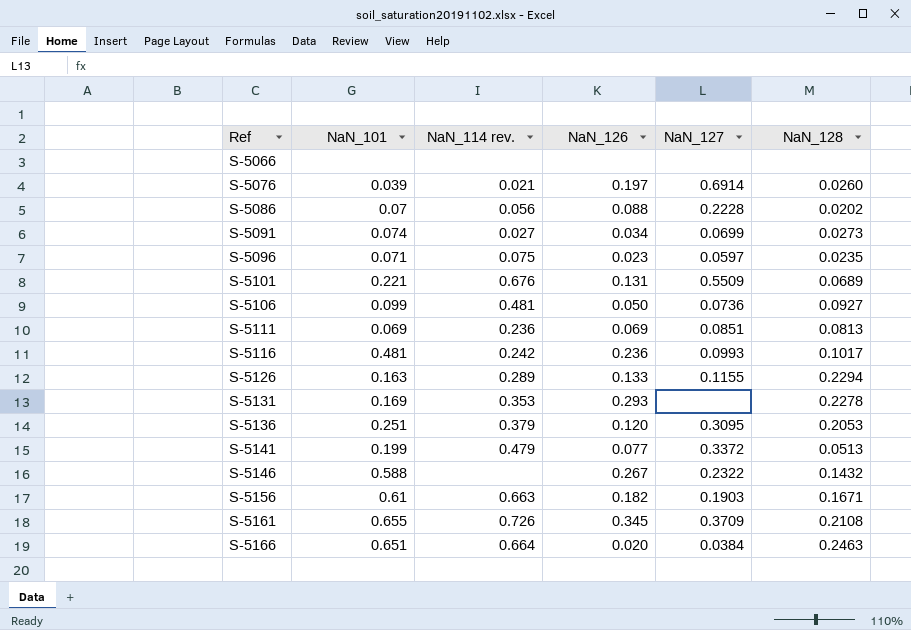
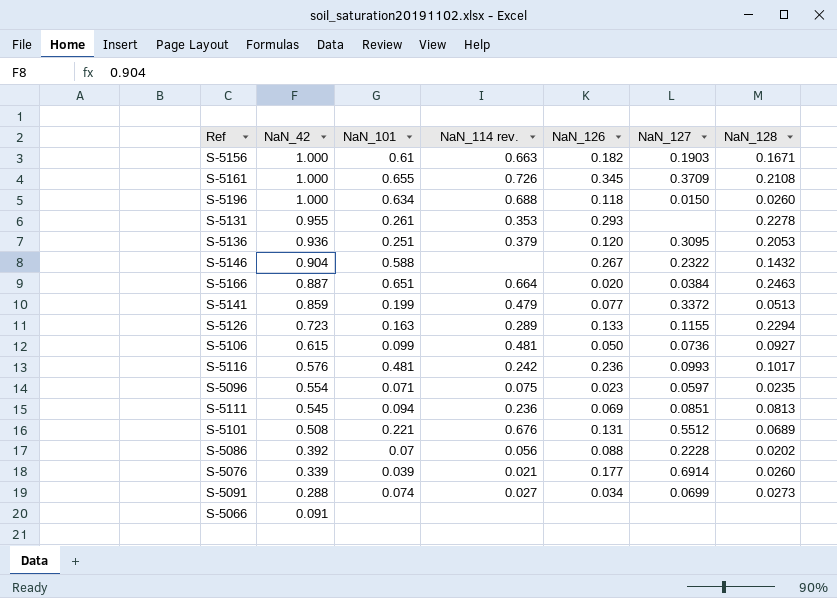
row order: Ref ascending -> NaN_42 descending
column NaN_42 | position: none -> 2
row S-5196: none -> 1.000 | 0.634 | 0.688 | 0.118 | 0.0150 | 0.0260
S-5131 | NaN_101: 0.169 -> 0.261
S-5111 | NaN_101: 0.069 -> 0.094
S-5101 | NaN_127: 0.5509 -> 0.5512
S-5076 | NaN_126: 0.197 -> 0.177

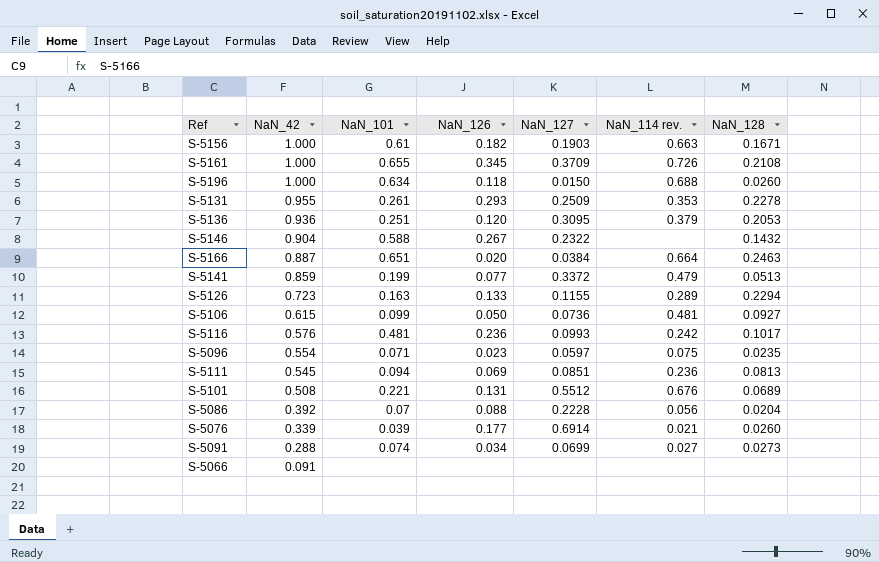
column NaN_114 rev. | position: 4 -> 6
S-5131 | NaN_127: none -> 0.2509
S-5086 | NaN_128: 0.0202 -> 0.0204

